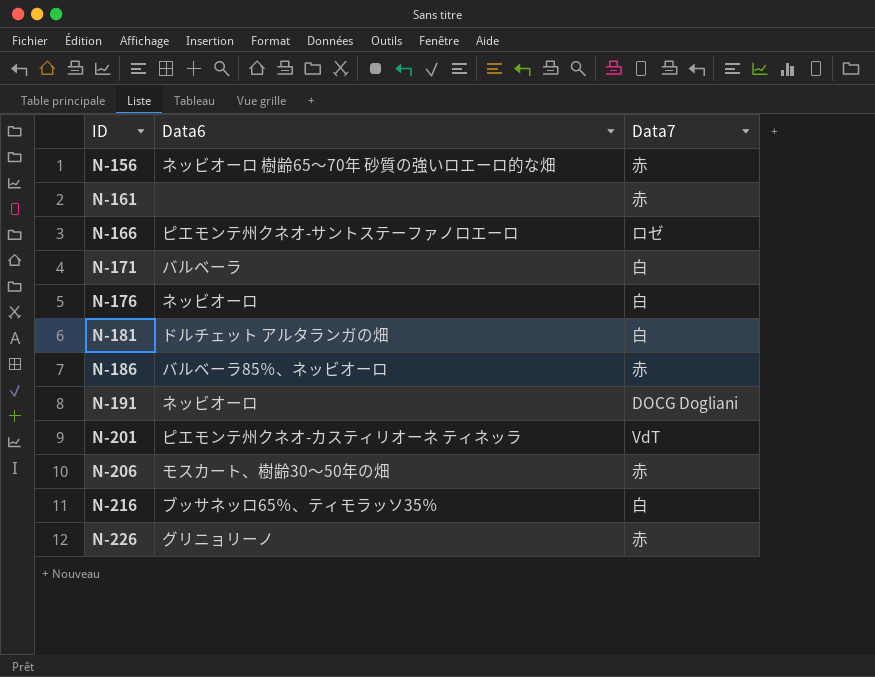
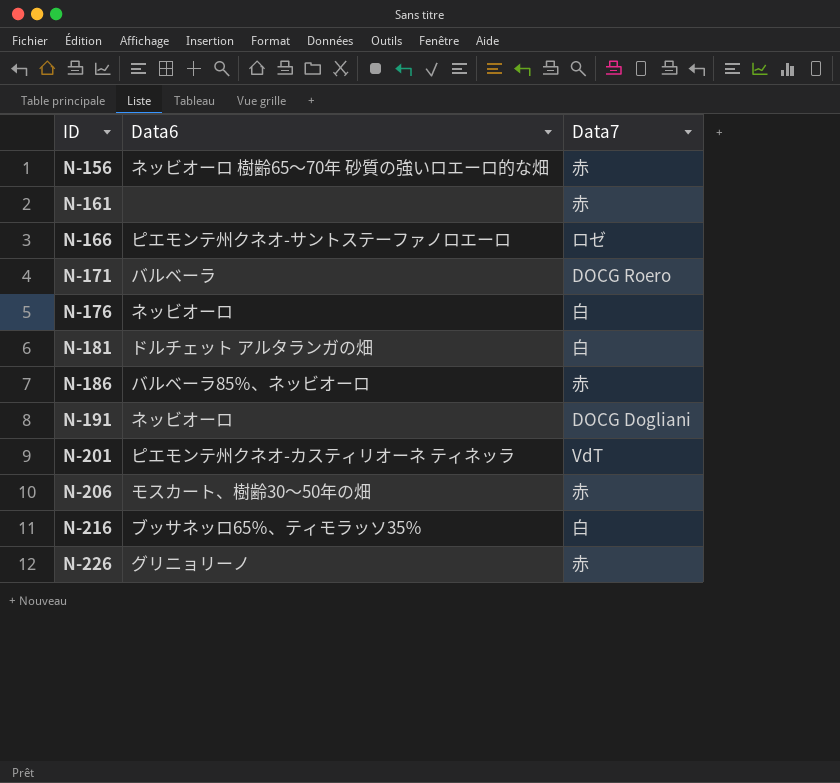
N-171 | Data7: 白 -> DOCG Roero

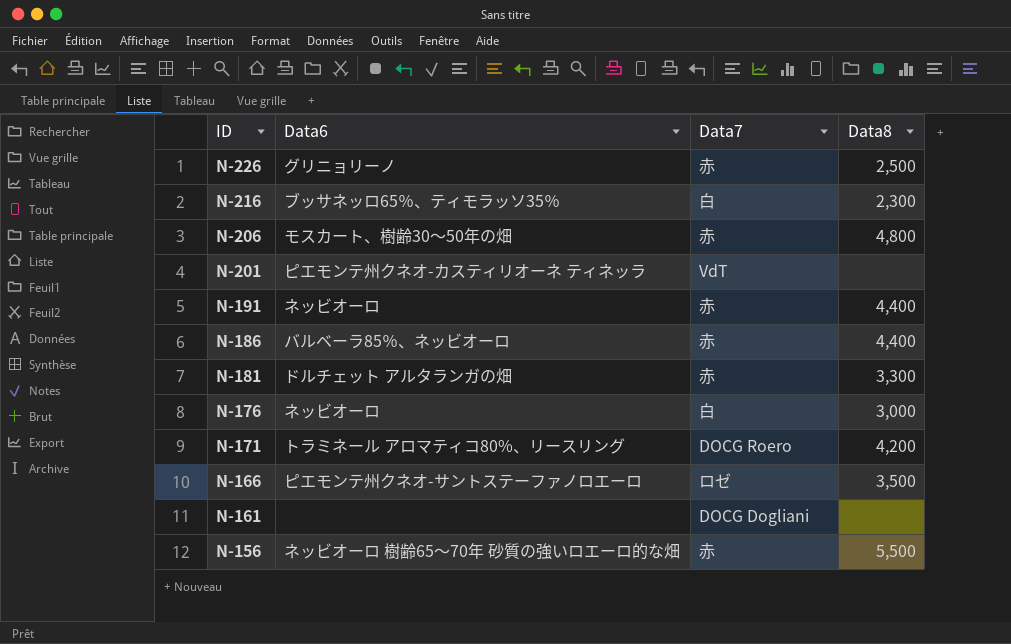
row order: ID ascending -> ID descending
column Data8 | position: none -> 4
N-191 | Data7: DOCG Dogliani -> 赤
N-181 | Data7: 白 -> 赤
N-171 | Data6: バルベーラ -> トラミネール アロマティコ80%、リースリング
N-161 | Data7: 赤 -> DOCG Dogliani

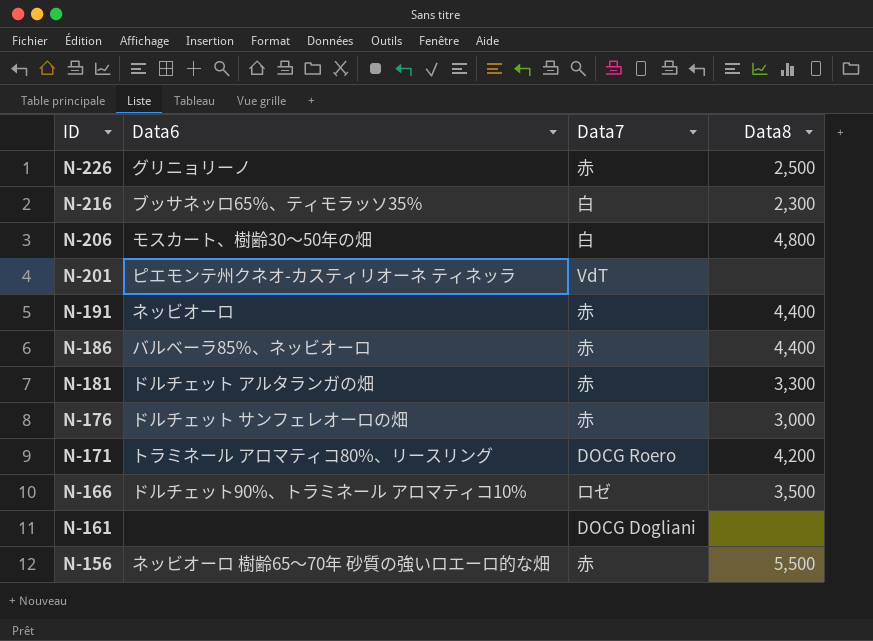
N-206 | Data7: 赤 -> 白
N-176 | Data6: ネッビオーロ -> ドルチェット サンフェレオーロの畑
N-176 | Data7: 白 -> 赤
N-166 | Data6: ピエモンテ州クネオ-サントステーファノロエーロ -> ドルチェット90%、トラミネール アロマティコ10%

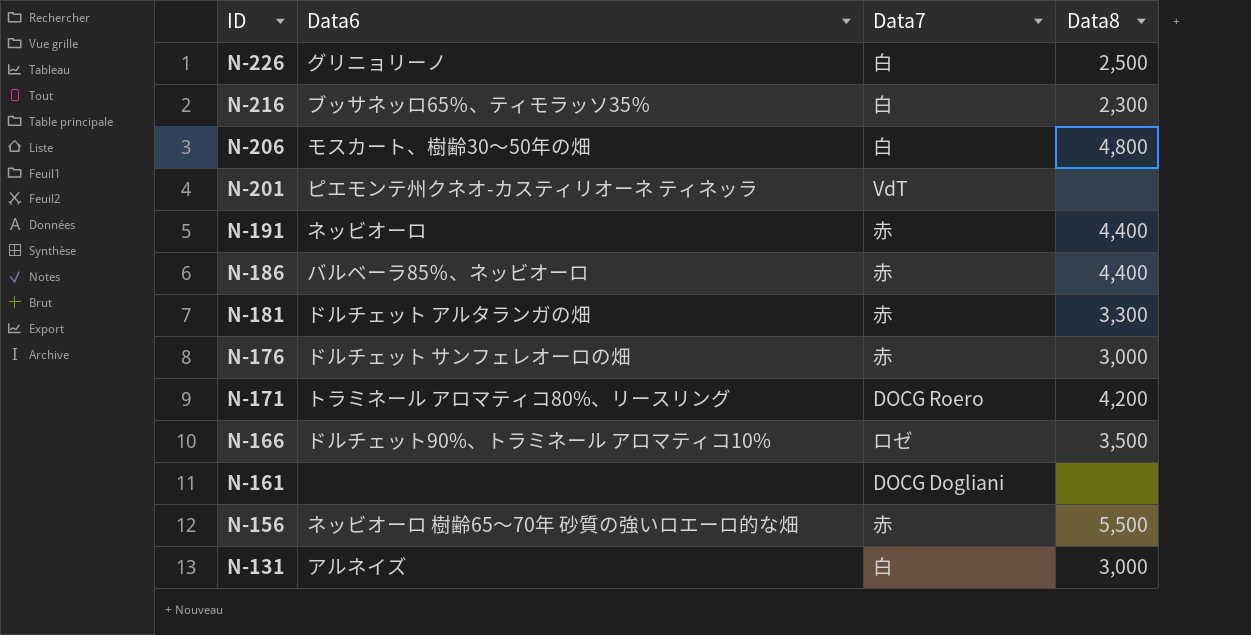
N-226 | Data7: 赤 -> 白
row N-131: none -> アルネイズ | 白 | 3,000

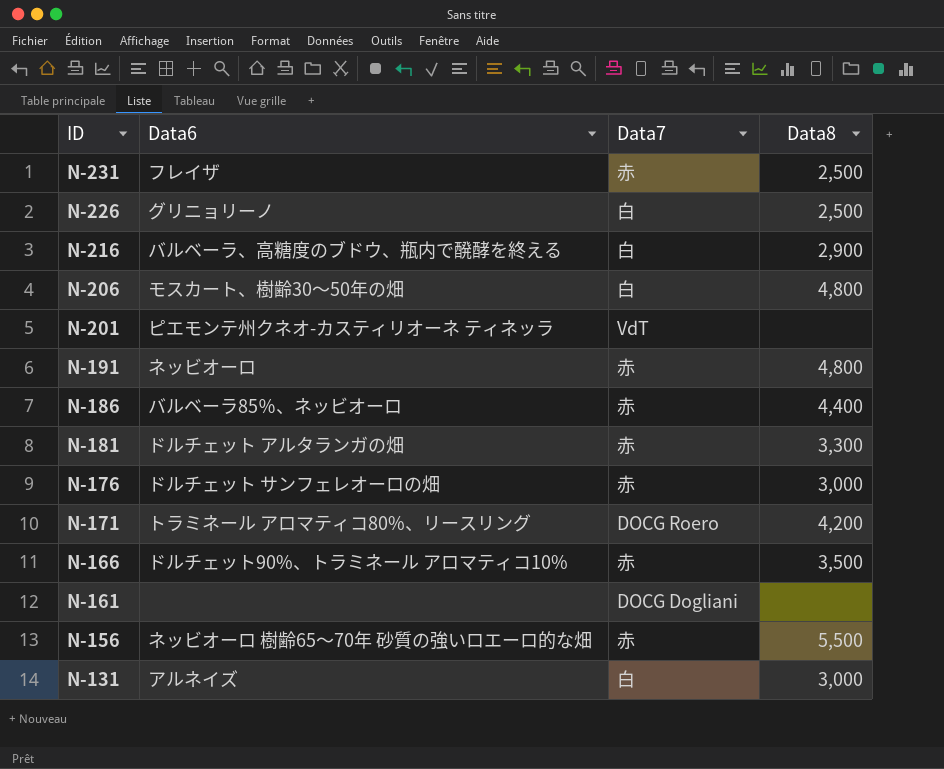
row N-231: none -> フレイザ | 赤 | 2,500
N-216 | Data6: ブッサネッロ65％、ティモラッソ35％ -> バルベーラ、高糖度のブドウ、瓶内で醗酵を終える
N-216 | Data8: 2,300 -> 2,900
N-191 | Data8: 4,400 -> 4,800
N-166 | Data7: ロゼ -> 赤

